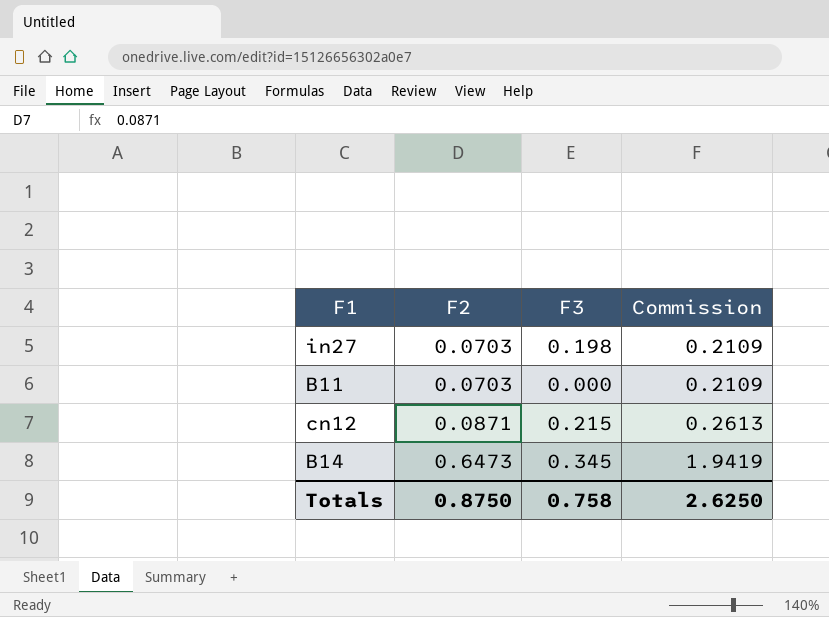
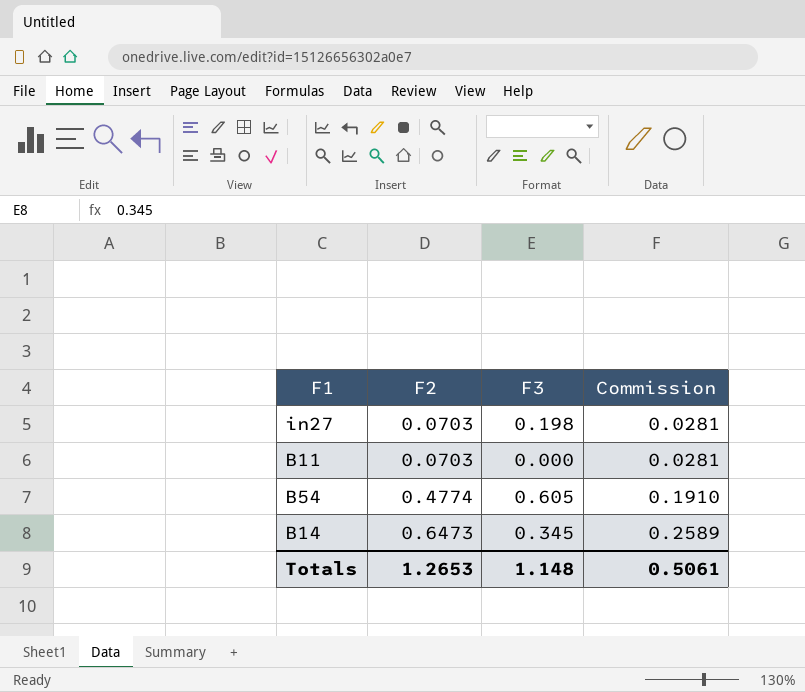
column Commission | formula: [F2] * 3 -> [F2] * 0.4
row cn12: 0.0871 | 0.215 | 0.2613 -> none
row B54: none -> 0.4774 | 0.605 | 0.1910
Totals | F2: 0.8750 -> 1.2653
Totals | F3: 0.758 -> 1.148
Totals | Commission: 2.6250 -> 0.5061

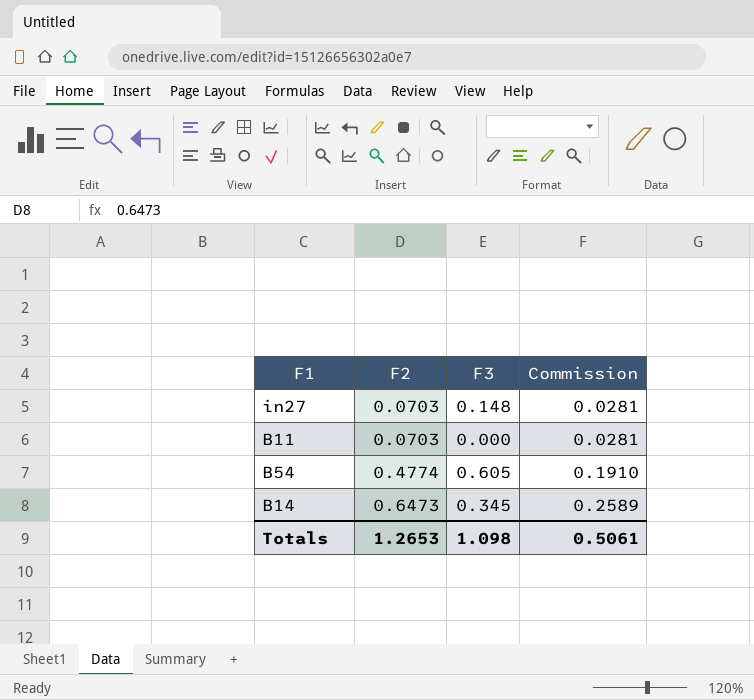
in27 | F3: 0.198 -> 0.148
Totals | F3: 1.148 -> 1.098

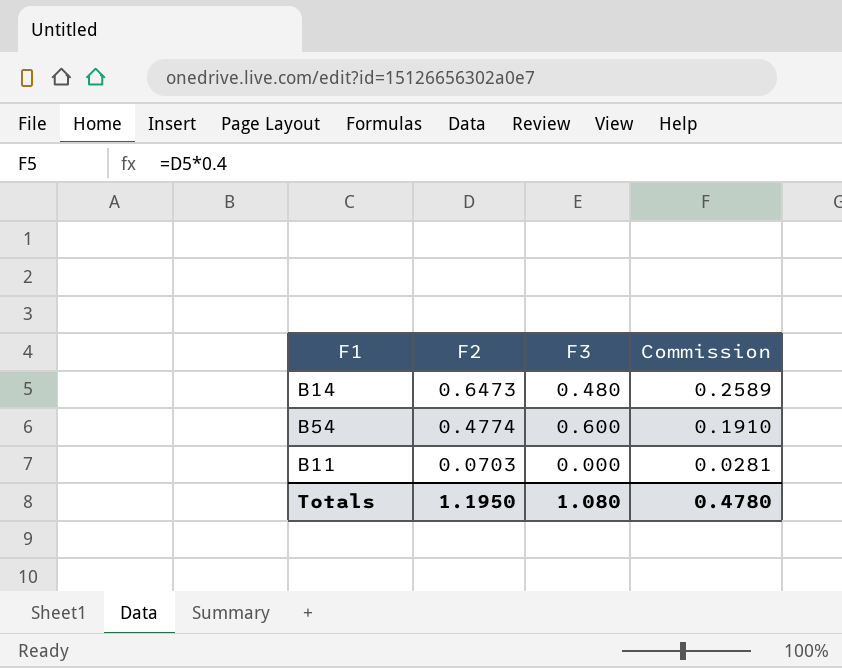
row order: F2 ascending -> F2 descending
row in27: 0.0703 | 0.148 | 0.0281 -> none
B14 | F3: 0.345 -> 0.480
B54 | F3: 0.605 -> 0.600
Totals | F2: 1.2653 -> 1.1950
Totals | F3: 1.098 -> 1.080
Totals | Commission: 0.5061 -> 0.4780

